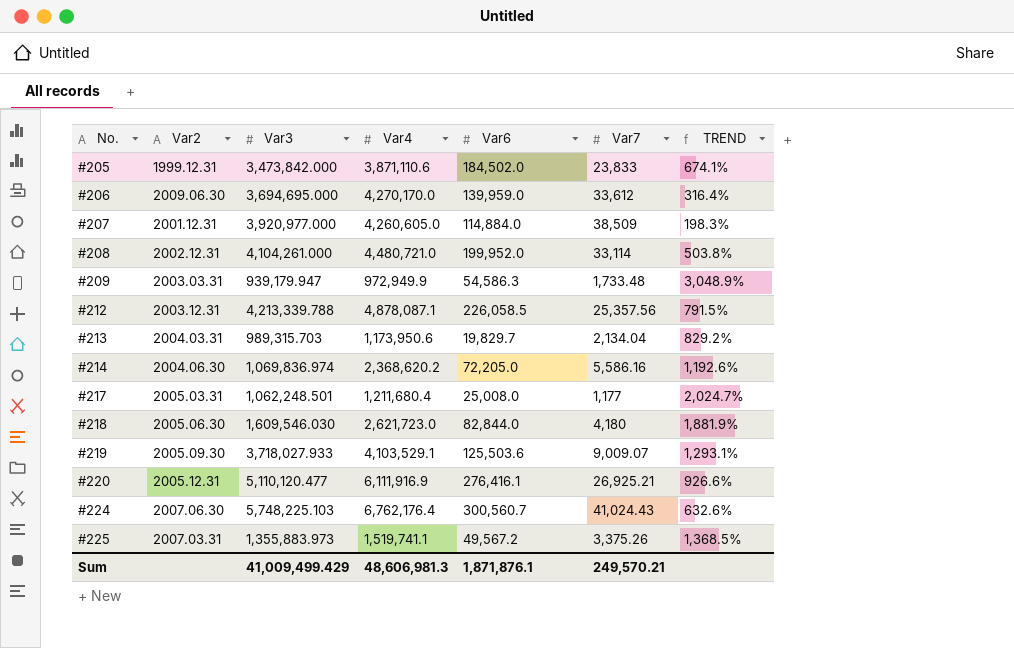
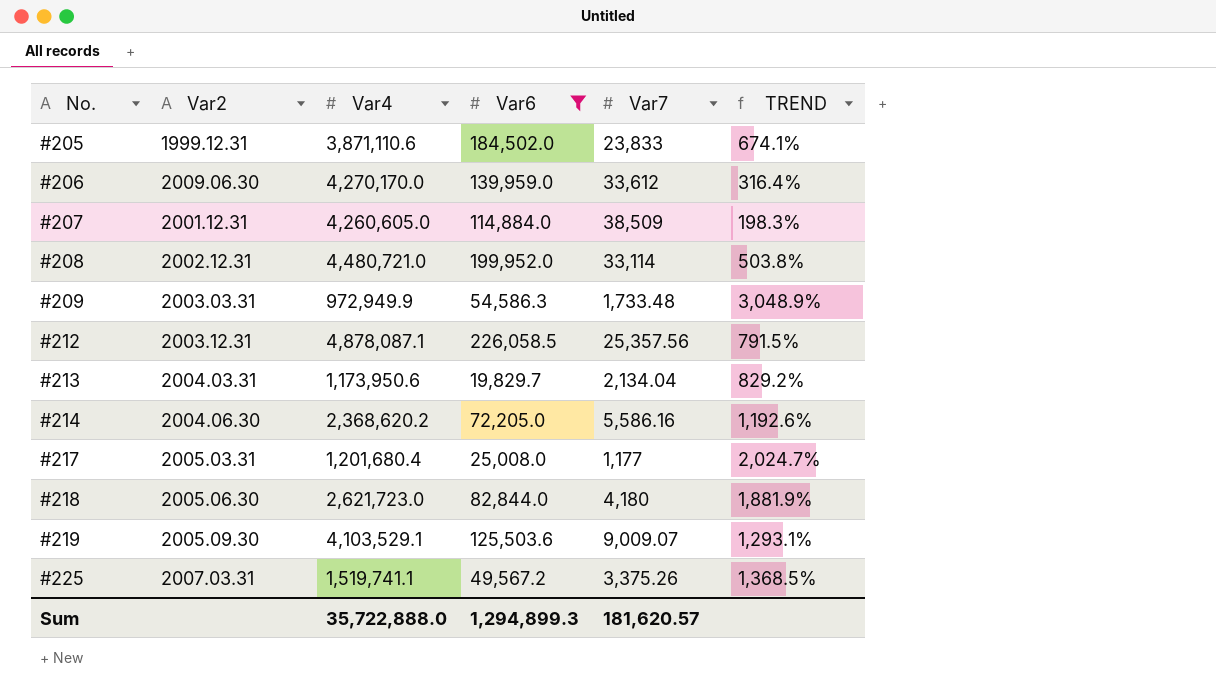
filter: none -> Var6 <= 226,058.5
column Var3 | position: 3 -> none
#217 | Var4: 1,211,680.4 -> 1,201,680.4
Sum | Var4: 48,606,981.3 -> 35,722,888.0
Sum | Var6: 1,871,876.1 -> 1,294,899.3
Sum | Var7: 249,570.21 -> 181,620.57

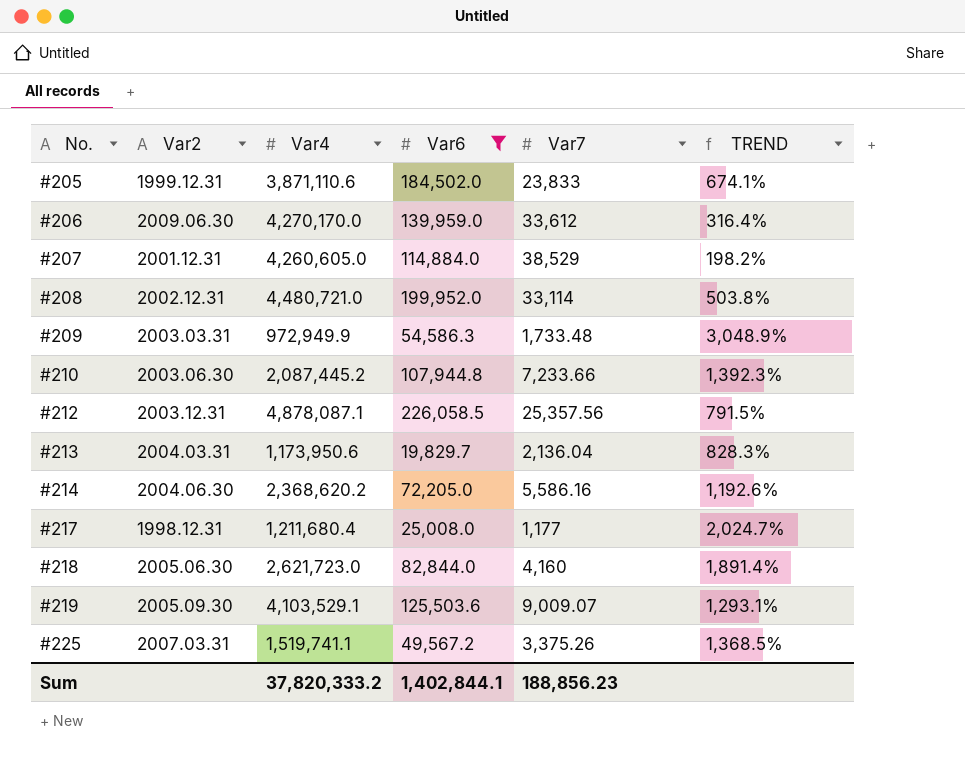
#207 | Var7: 38,509 -> 38,529
#207 | TREND: 198.3% -> 198.2%
row #210: none -> 2003.06.30 | 2,087,445.2 | 107,944.8 | 7,233.66 | 1,392.3%
#213 | Var7: 2,134.04 -> 2,136.04
#213 | TREND: 829.2% -> 828.3%
#217 | Var2: 2005.03.31 -> 1998.12.31
#217 | Var4: 1,201,680.4 -> 1,211,680.4
#218 | Var7: 4,180 -> 4,160
#218 | TREND: 1,881.9% -> 1,891.4%
Sum | Var4: 35,722,888.0 -> 37,820,333.2
Sum | Var6: 1,294,899.3 -> 1,402,844.1
Sum | Var7: 181,620.57 -> 188,856.23

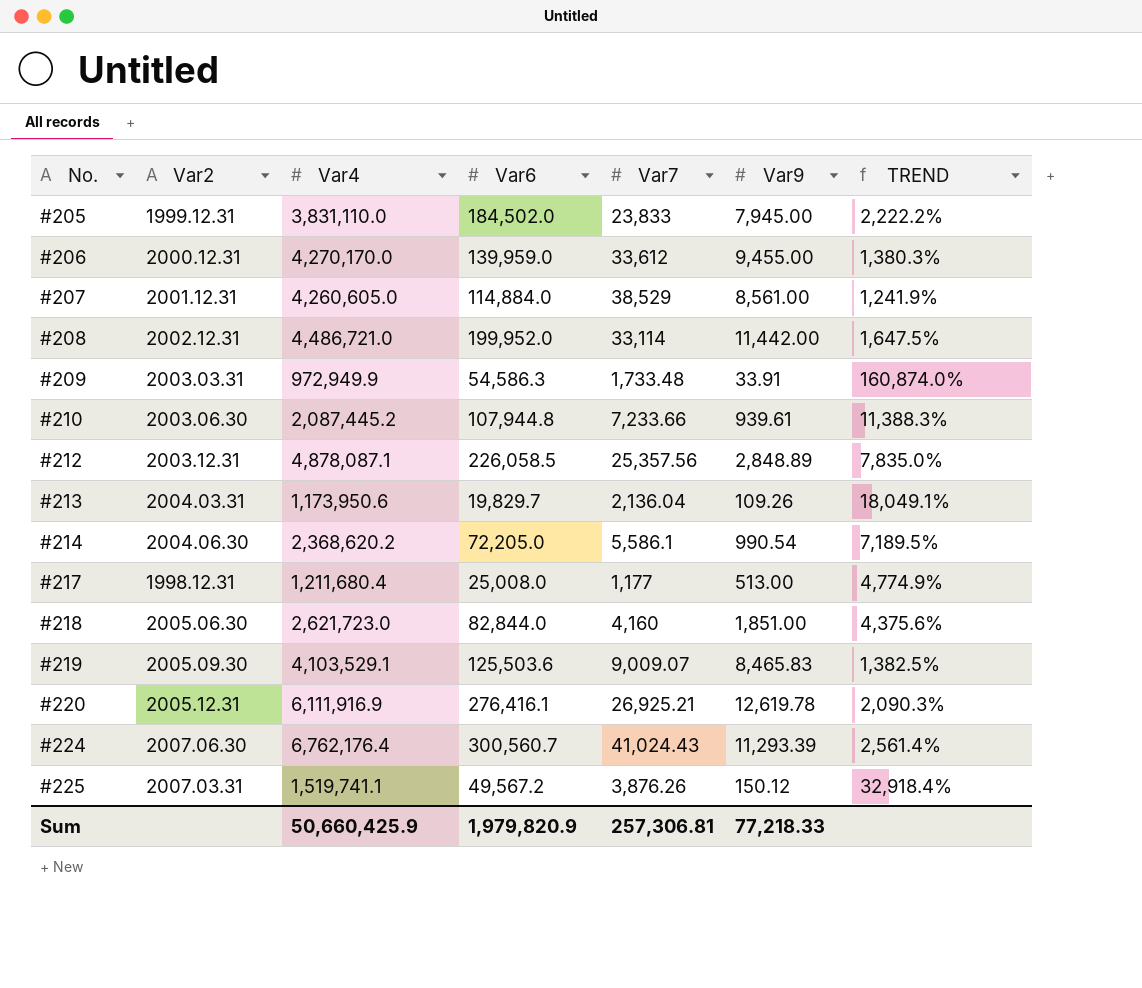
filter: Var6 <= 226,058.5 -> none
column Var9 | position: none -> 6
column TREND | formula: ([Var6] - [Var7]) / [Var7] -> ([Var6] - [Var9]) / [Var9]
#205 | Var4: 3,871,110.6 -> 3,831,110.0
#206 | Var2: 2009.06.30 -> 2000.12.31
#208 | Var4: 4,480,721.0 -> 4,486,721.0
#214 | Var7: 5,586.16 -> 5,586.1
#225 | Var7: 3,375.26 -> 3,876.26
Sum | Var4: 37,820,333.2 -> 50,660,425.9
Sum | Var6: 1,402,844.1 -> 1,979,820.9
Sum | Var7: 188,856.23 -> 257,306.81

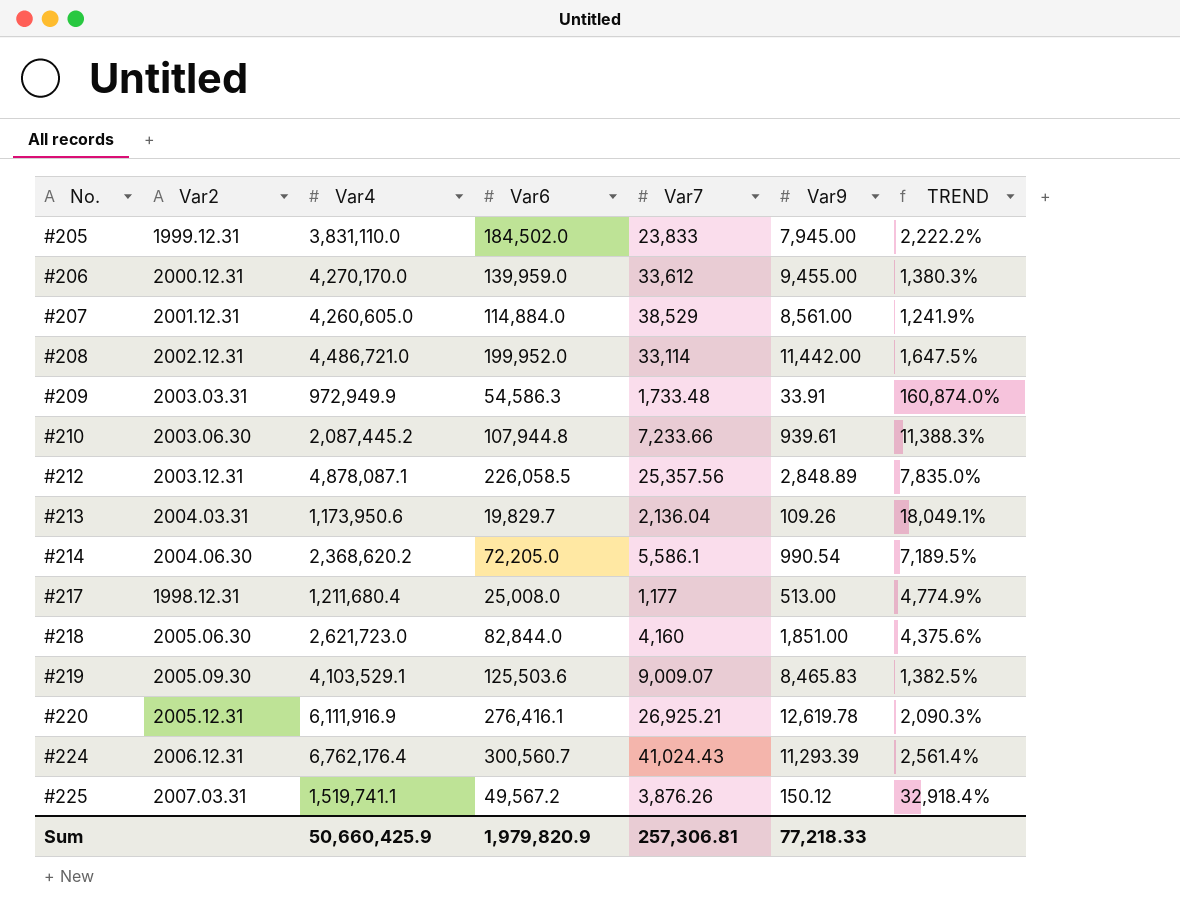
#224 | Var2: 2007.06.30 -> 2006.12.31

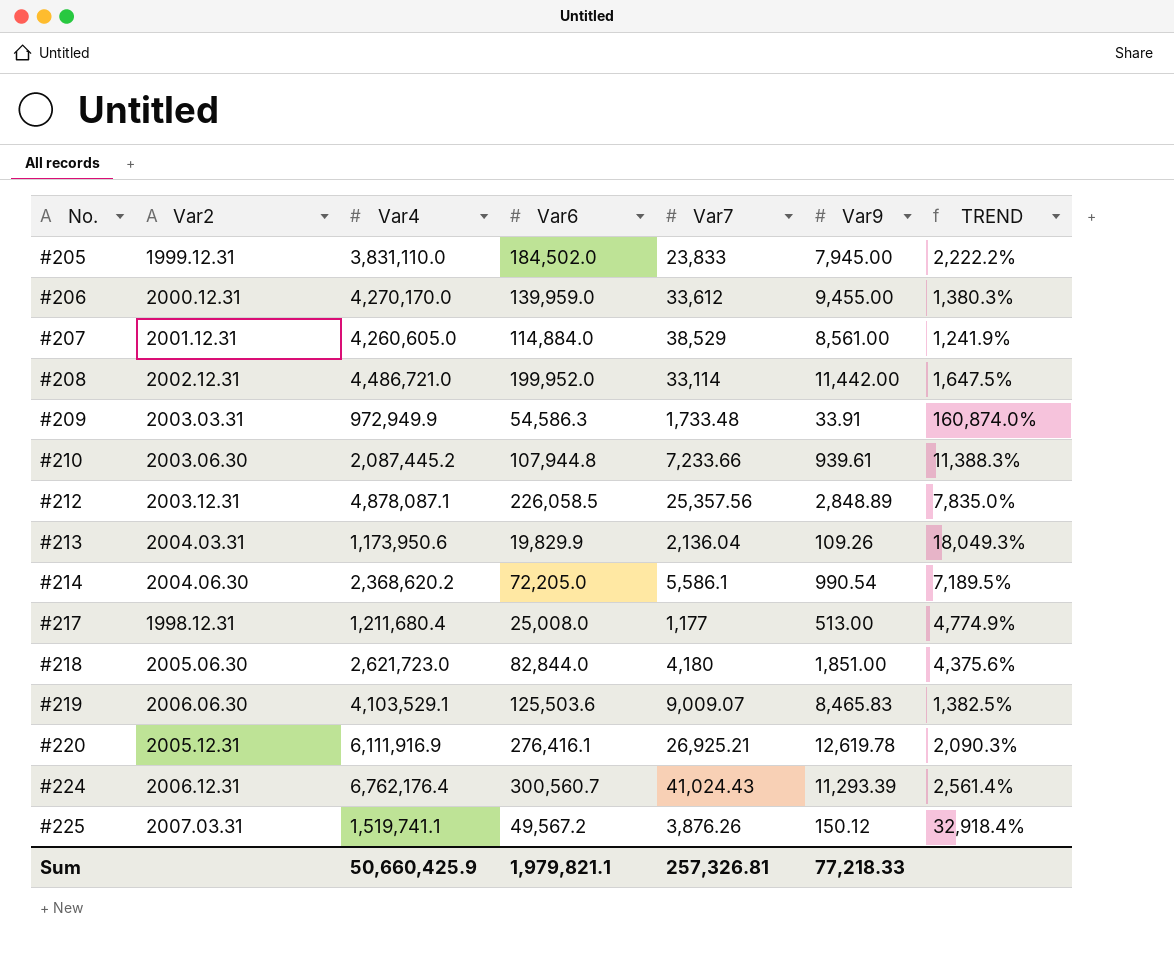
#213 | Var6: 19,829.7 -> 19,829.9
#213 | TREND: 18,049.1% -> 18,049.3%
#218 | Var7: 4,160 -> 4,180
#219 | Var2: 2005.09.30 -> 2006.06.30
Sum | Var6: 1,979,820.9 -> 1,979,821.1
Sum | Var7: 257,306.81 -> 257,326.81

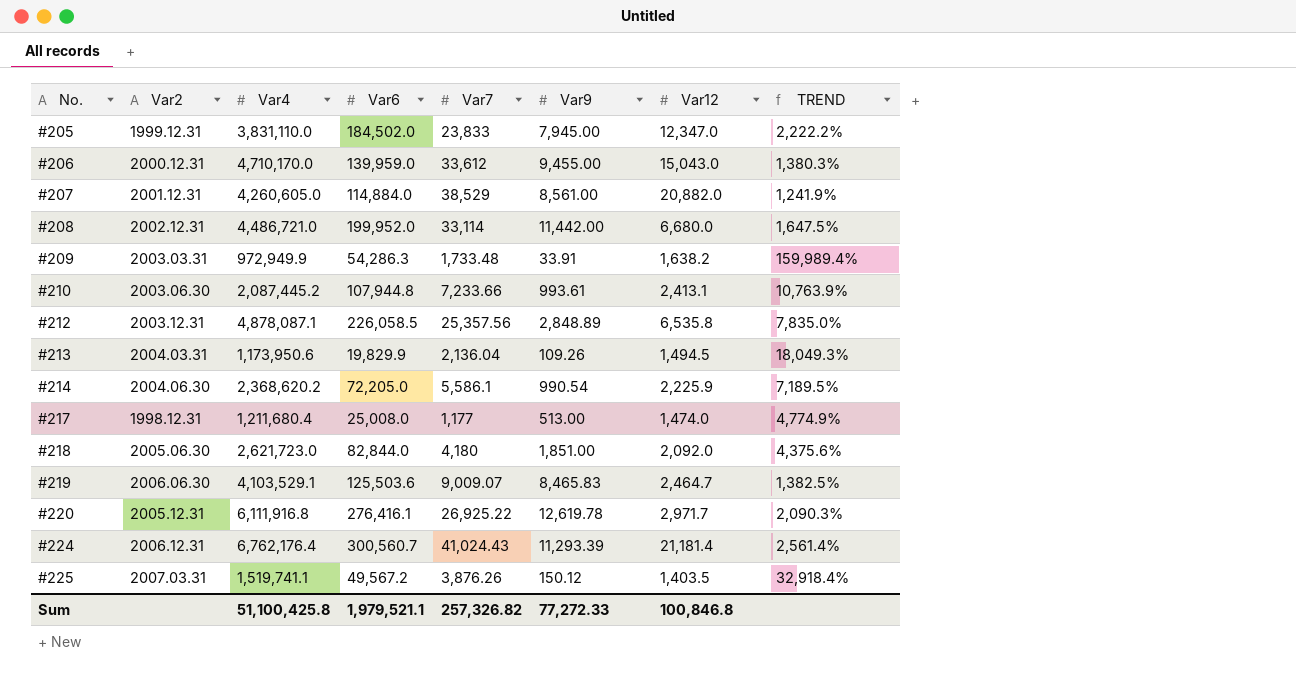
column Var12 | position: none -> 7
#206 | Var4: 4,270,170.0 -> 4,710,170.0
#209 | Var6: 54,586.3 -> 54,286.3
#209 | TREND: 160,874.0% -> 159,989.4%
#210 | Var9: 939.61 -> 993.61
#210 | TREND: 11,388.3% -> 10,763.9%
#220 | Var4: 6,111,916.9 -> 6,111,916.8
#220 | Var7: 26,925.21 -> 26,925.22
Sum | Var4: 50,660,425.9 -> 51,100,425.8
Sum | Var6: 1,979,821.1 -> 1,979,521.1
Sum | Var7: 257,326.81 -> 257,326.82
Sum | Var9: 77,218.33 -> 77,272.33

